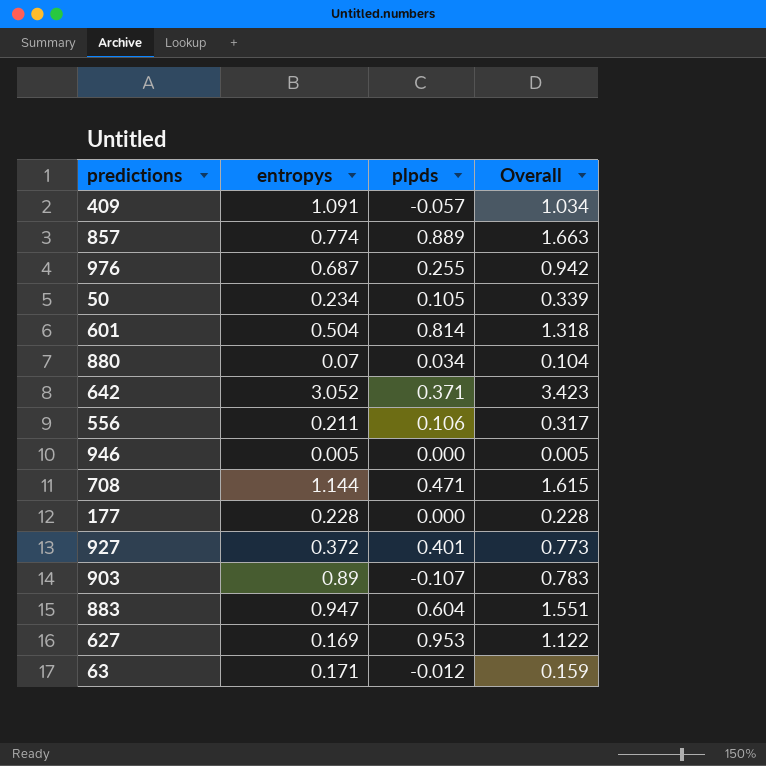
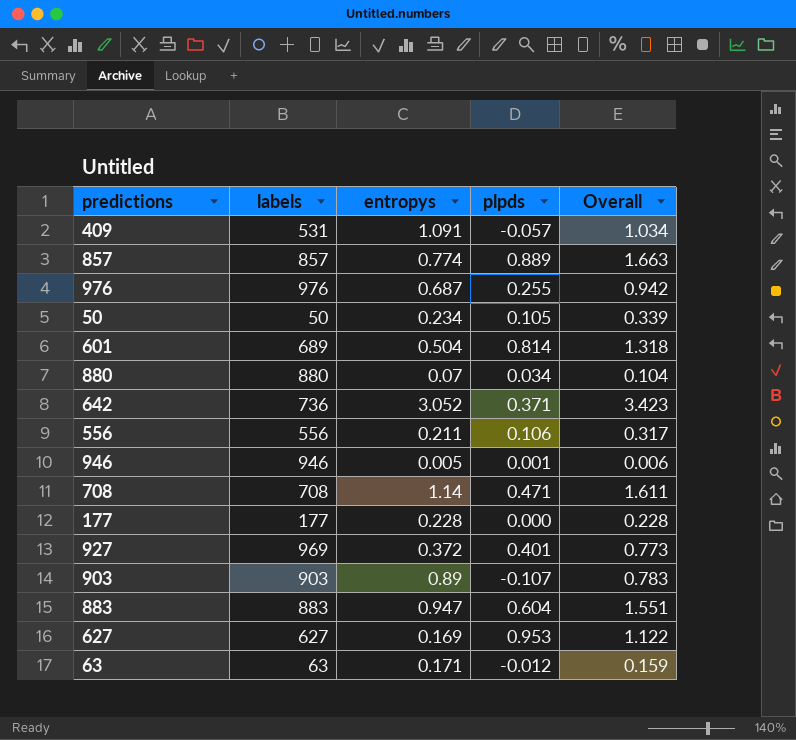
column labels | position: none -> 2
946 | plpds: 0.000 -> 0.001
946 | Overall: 0.005 -> 0.006
708 | entropys: 1.144 -> 1.14
708 | Overall: 1.615 -> 1.611

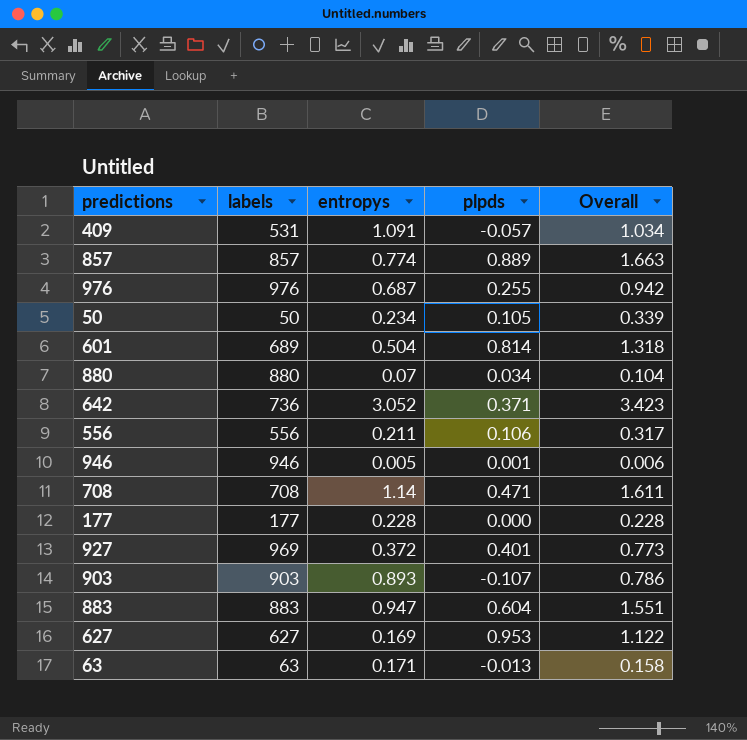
903 | entropys: 0.89 -> 0.893
903 | Overall: 0.783 -> 0.786
63 | plpds: -0.012 -> -0.013
63 | Overall: 0.159 -> 0.158

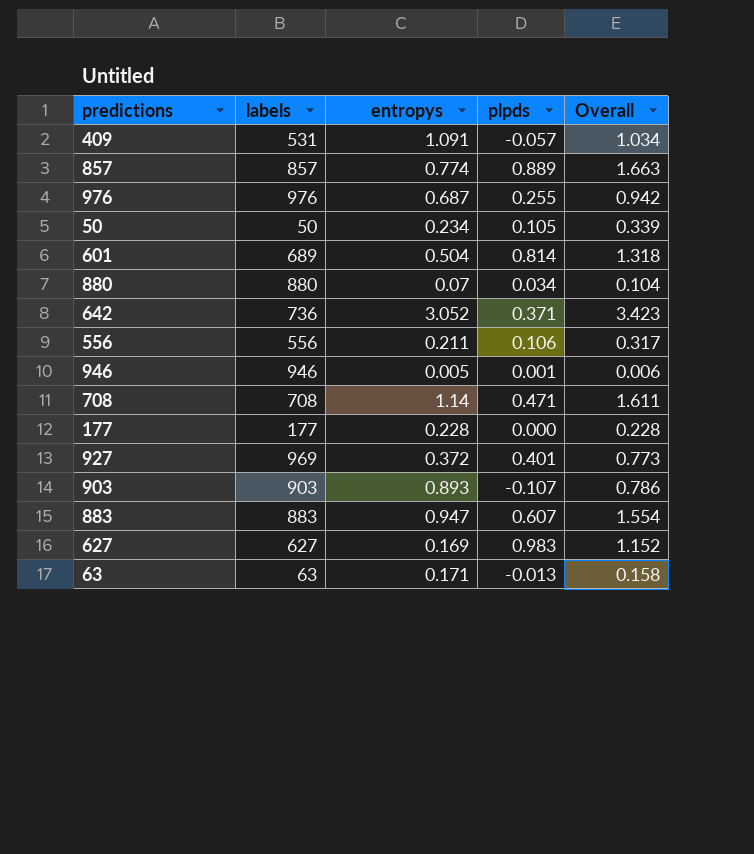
883 | plpds: 0.604 -> 0.607
883 | Overall: 1.551 -> 1.554
627 | plpds: 0.953 -> 0.983
627 | Overall: 1.122 -> 1.152

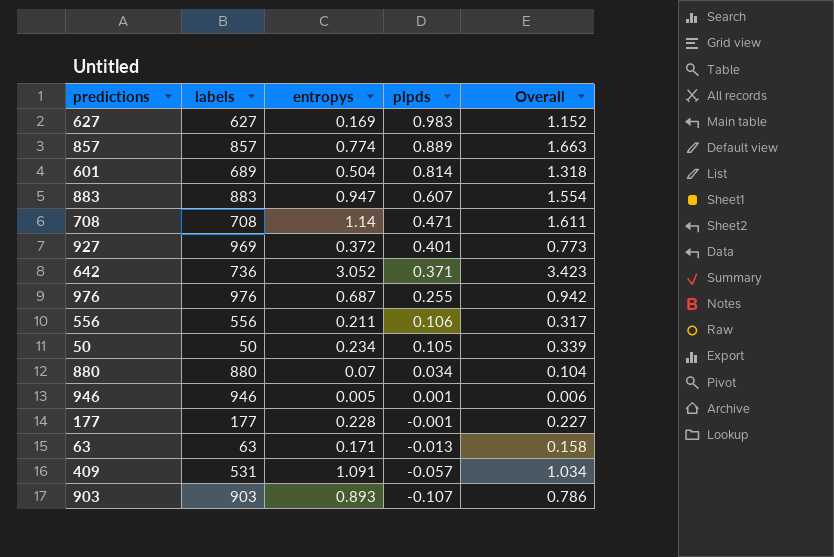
row order: none -> plpds descending
177 | plpds: 0.000 -> -0.001
177 | Overall: 0.228 -> 0.227

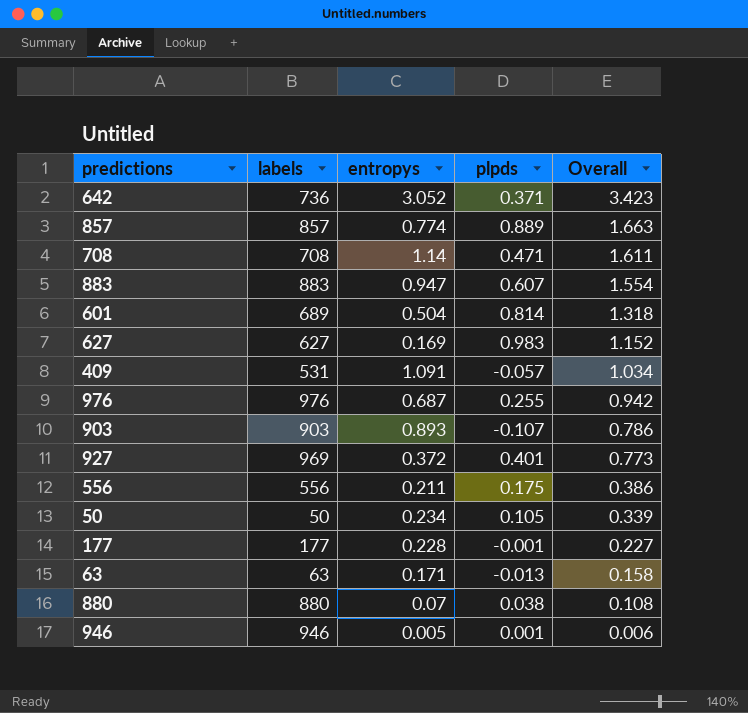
row order: plpds descending -> Overall descending
556 | plpds: 0.106 -> 0.175
556 | Overall: 0.317 -> 0.386
880 | plpds: 0.034 -> 0.038
880 | Overall: 0.104 -> 0.108

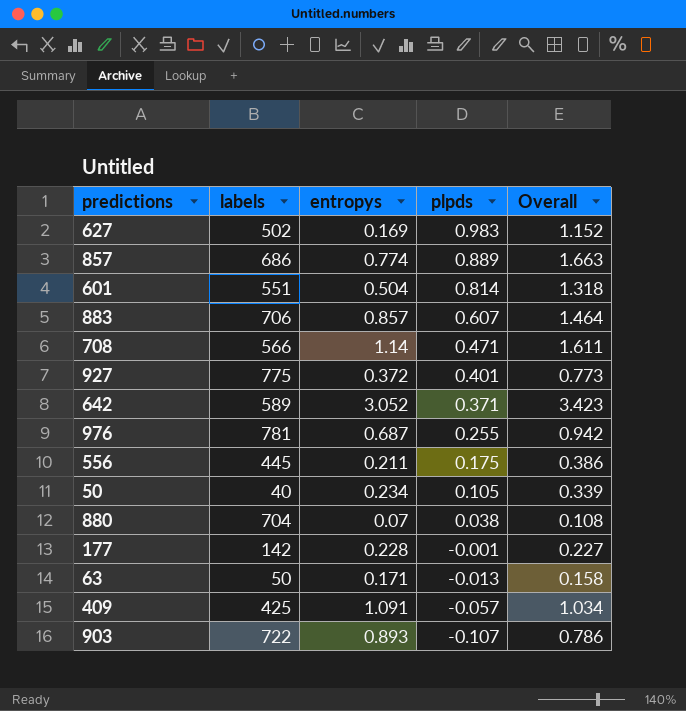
row order: Overall descending -> plpds descending
row 946: 946 | 0.005 | 0.001 | 0.006 -> none
627 | labels: 627 -> 502
857 | labels: 857 -> 686
601 | labels: 689 -> 551
883 | labels: 883 -> 706
883 | entropys: 0.947 -> 0.857
883 | Overall: 1.554 -> 1.464
708 | labels: 708 -> 566
927 | labels: 969 -> 775
642 | labels: 736 -> 589
976 | labels: 976 -> 781
556 | labels: 556 -> 445
50 | labels: 50 -> 40
880 | labels: 880 -> 704
177 | labels: 177 -> 142
63 | labels: 63 -> 50
409 | labels: 531 -> 425
903 | labels: 903 -> 722

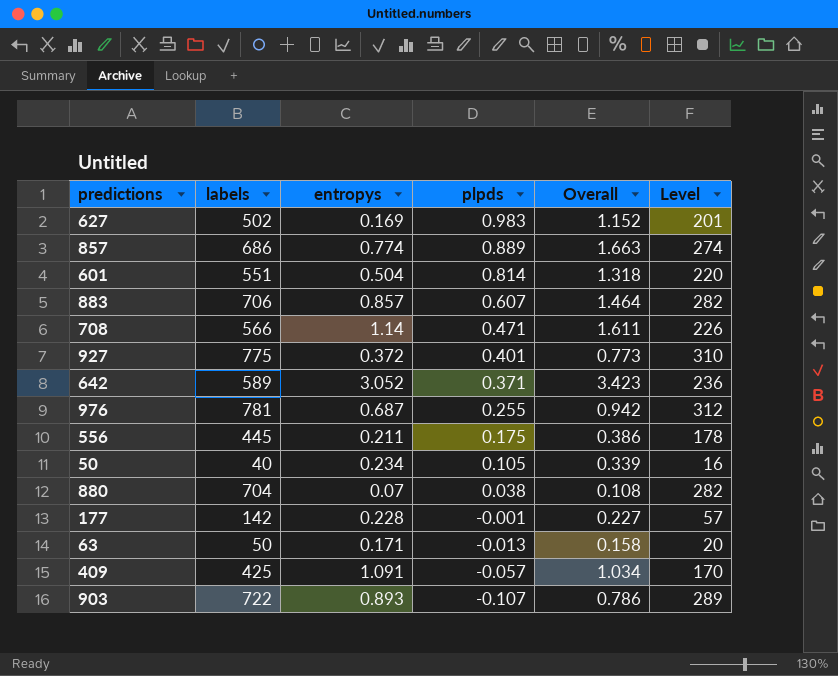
column Level | formula: none -> [labels] * 0.4

